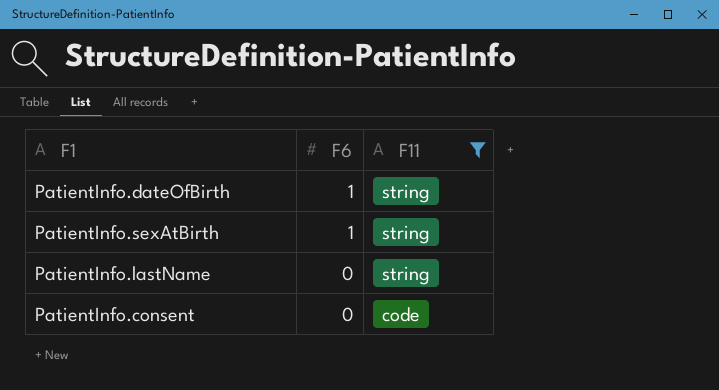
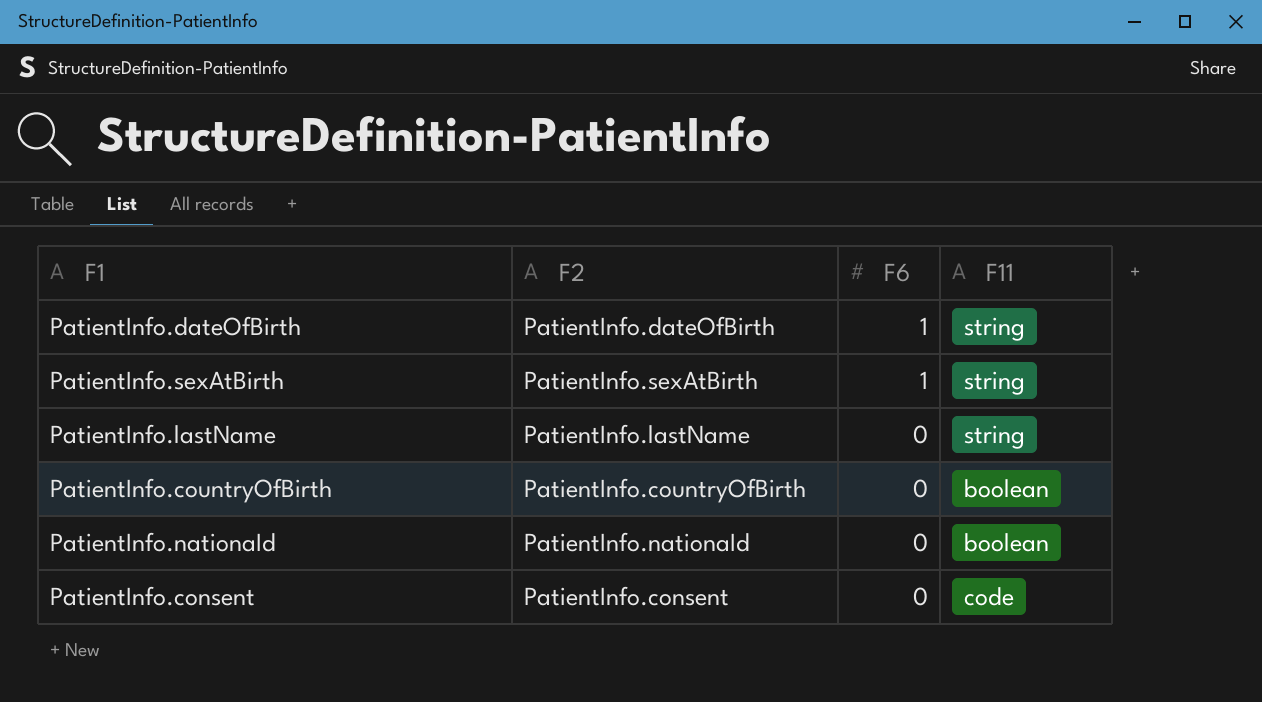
filter: F11 != boolean -> none
column F2 | position: none -> 2

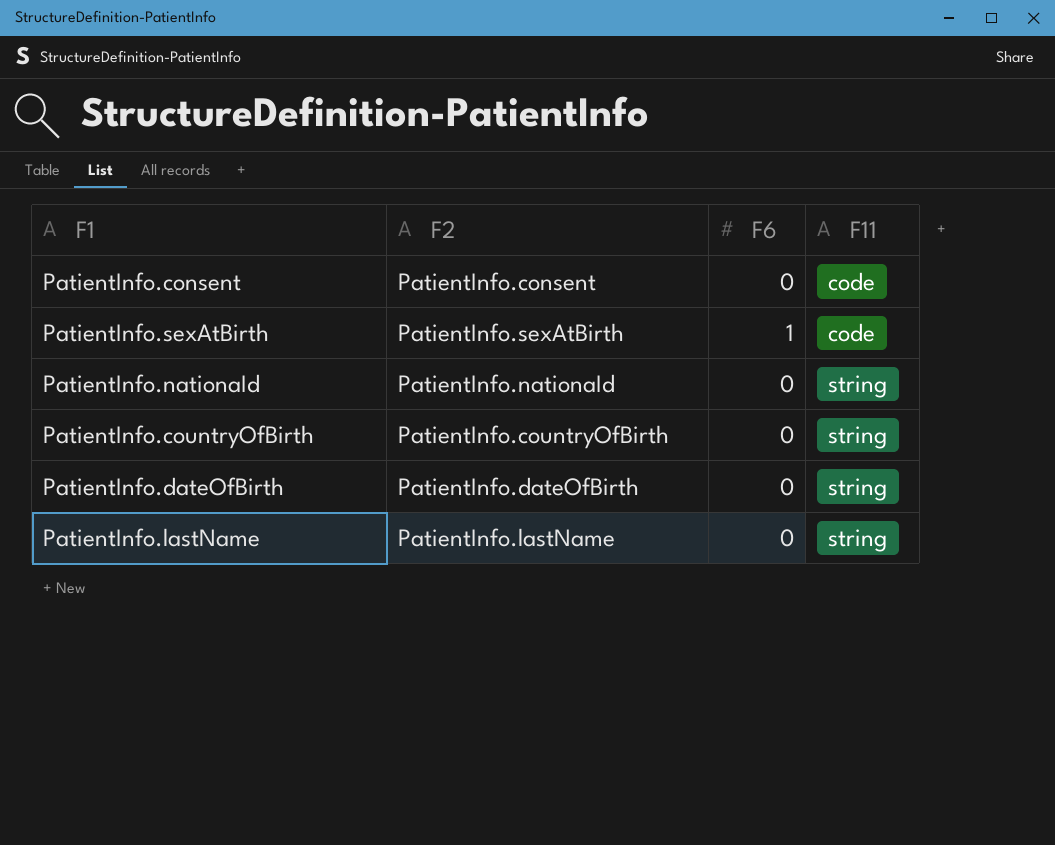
row order: F6 descending -> F11 ascending
PatientInfo.sexAtBirth | F11: string -> code
PatientInfo.nationaId | F11: boolean -> string
PatientInfo.countryOfBirth | F11: boolean -> string
PatientInfo.dateOfBirth | F6: 1 -> 0

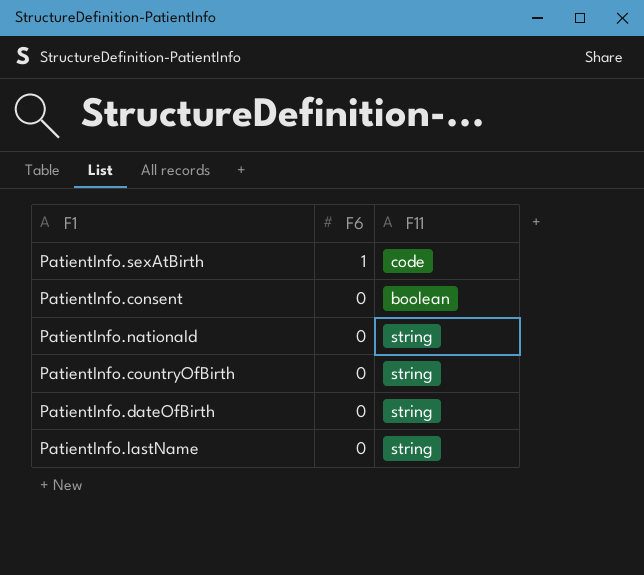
row order: F11 ascending -> F6 descending
column F2 | position: 2 -> none
PatientInfo.consent | F11: code -> boolean

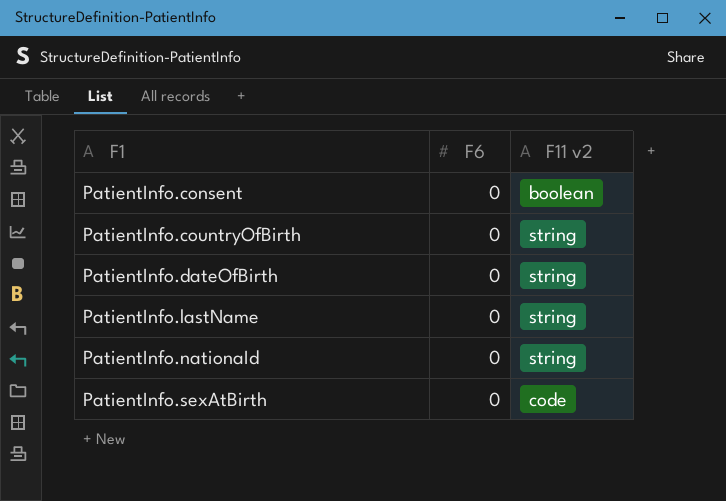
row order: F6 descending -> F1 ascending
column name: F11 -> F11 v2
PatientInfo.sexAtBirth | F6: 1 -> 0

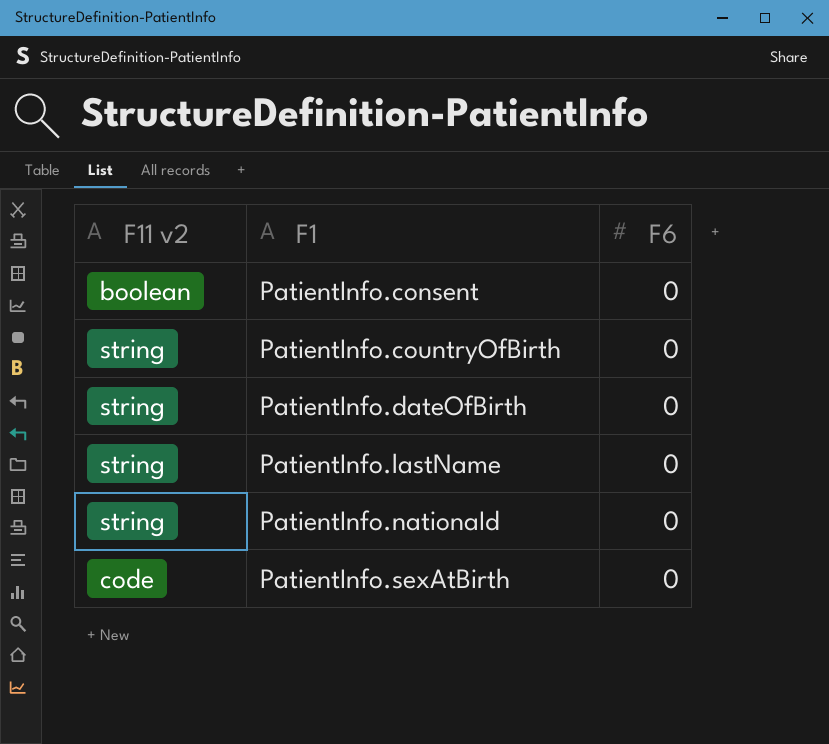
column F11 v2 | position: 3 -> 1

